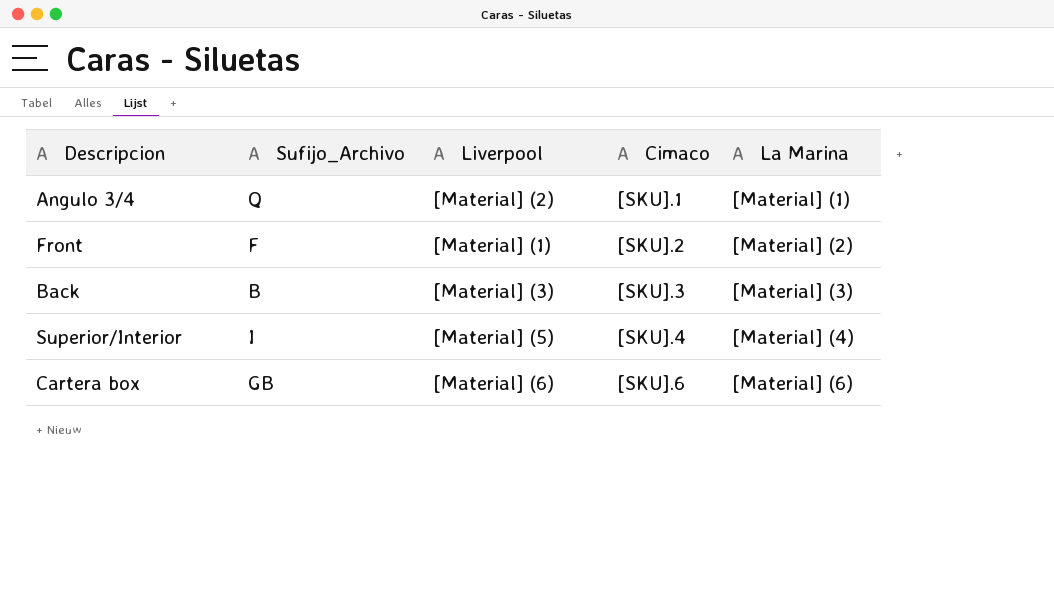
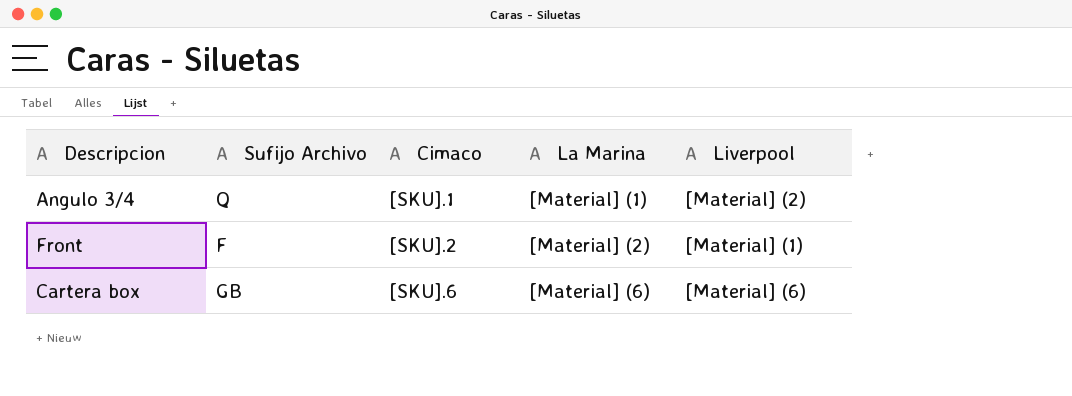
column name: Sufijo_Archivo -> Sufijo Archivo
column Liverpool | position: 3 -> 5
row Back: B | [Material] (3) | [SKU].3 | [Material] (3) -> none
row Superior/Interior: I | [Material] (5) | [SKU].4 | [Material] (4) -> none

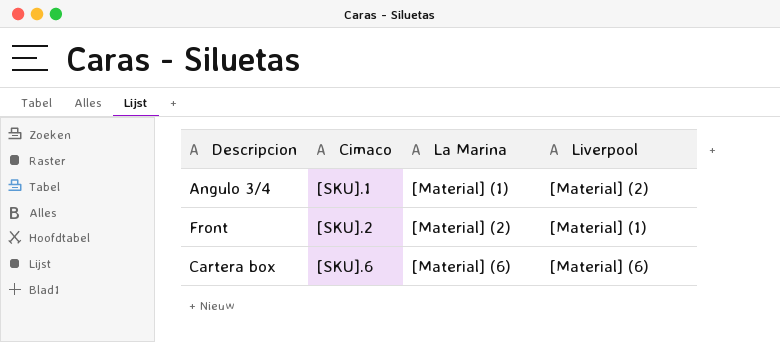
column Sufijo Archivo | position: 2 -> none

